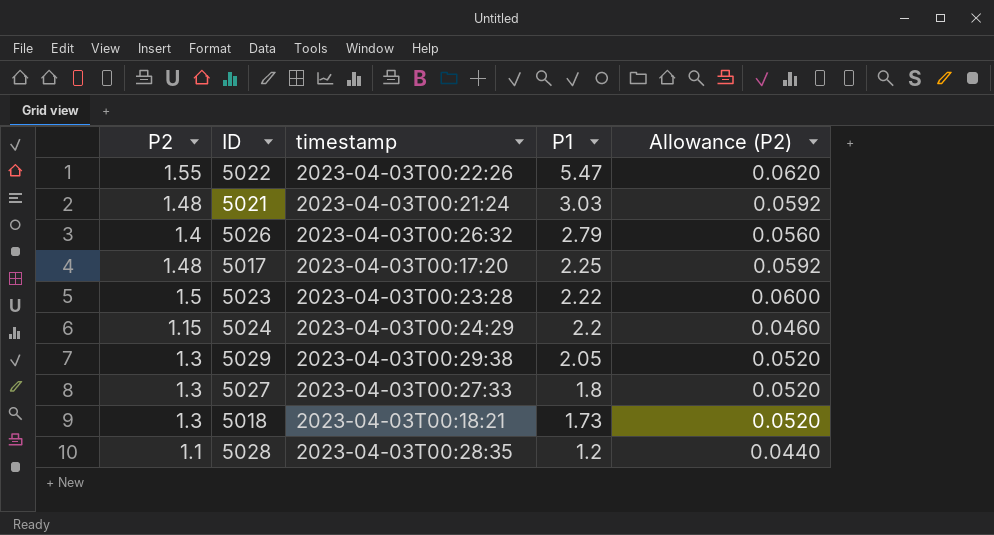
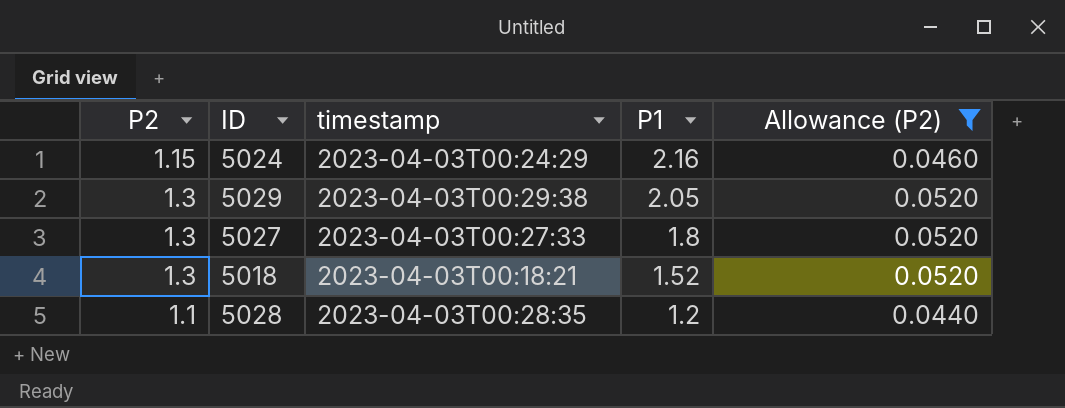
filter: none -> Allowance (P2) <= 0.0520
5024 | P1: 2.2 -> 2.16
5018 | P1: 1.73 -> 1.52

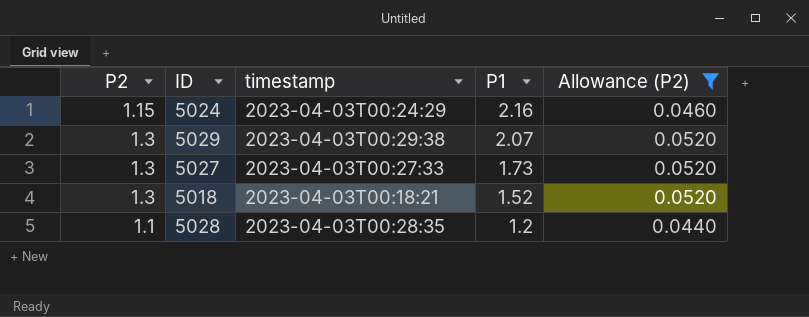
5029 | P1: 2.05 -> 2.07
5027 | P1: 1.8 -> 1.73

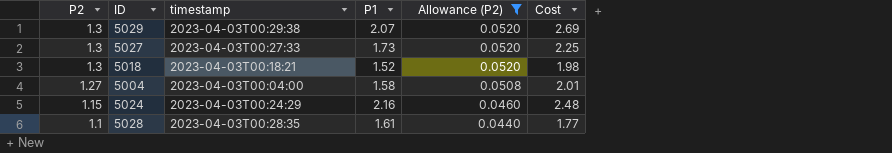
row order: P1 descending -> P2 descending
column Cost | formula: none -> [P2] * [P1]
row 5004: none -> 1.27 | 2023-04-03T00:04:00 | 1.58 | 0.0508 | 2.01
5028 | P1: 1.2 -> 1.61

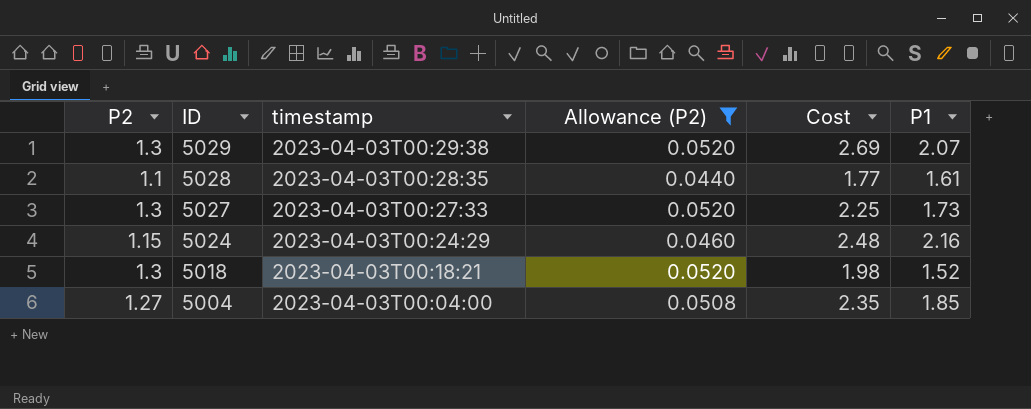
row order: P2 descending -> ID descending
column P1 | position: 4 -> 6
5004 | Cost: 2.01 -> 2.35
5004 | P1: 1.58 -> 1.85

